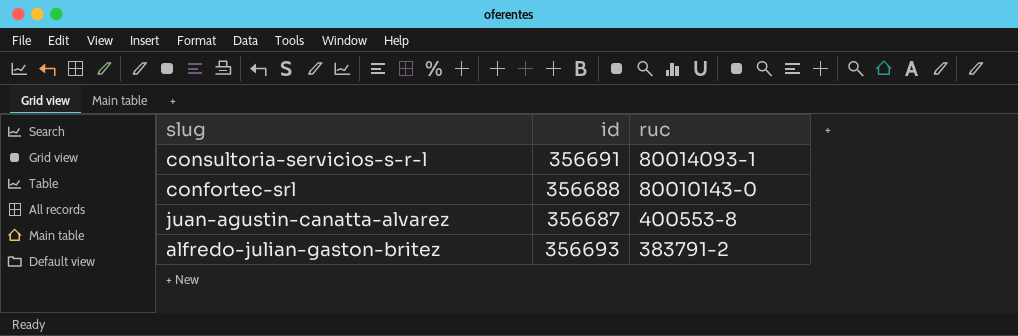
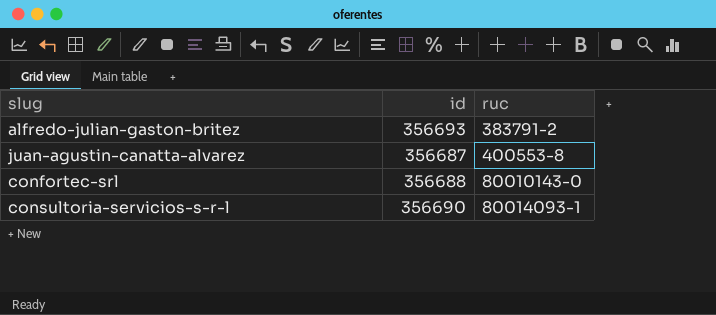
row order: ruc descending -> ruc ascending
consultoria-servicios-s-r-l | id: 356691 -> 356690

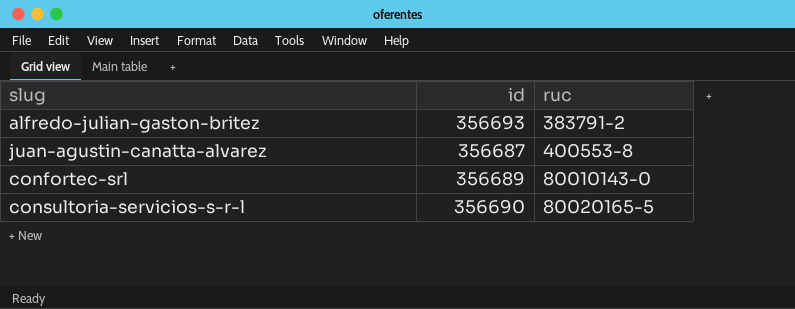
confortec-srl | id: 356688 -> 356689
consultoria-servicios-s-r-l | ruc: 80014093-1 -> 80020165-5

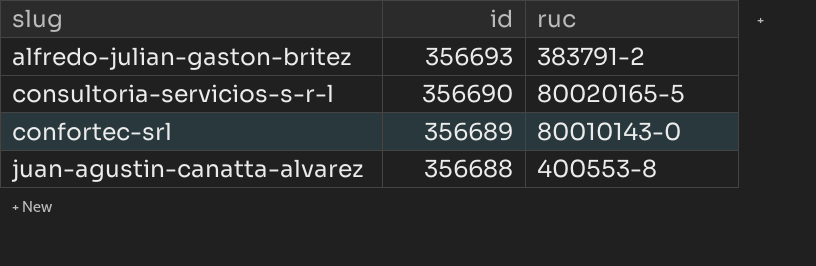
row order: ruc ascending -> id descending
juan-agustin-canatta-alvarez | id: 356687 -> 356688

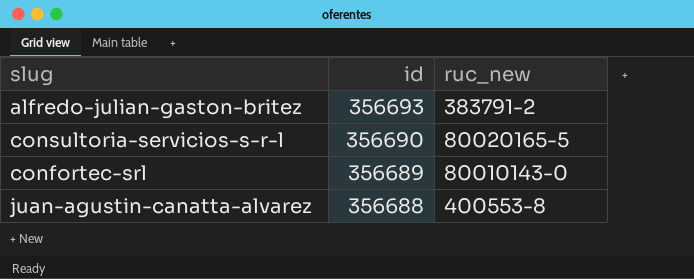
column name: ruc -> ruc_new

